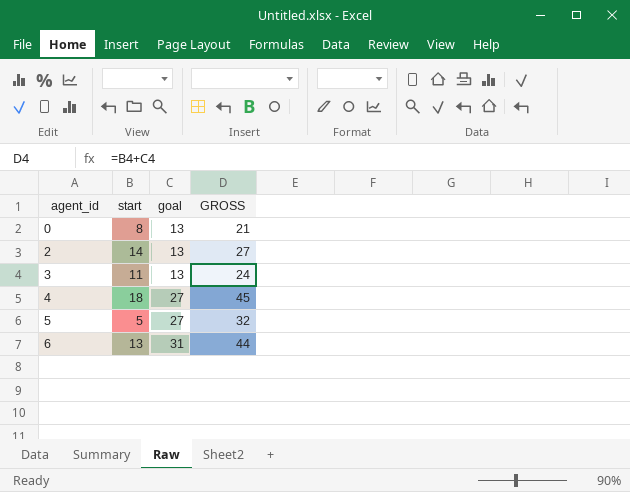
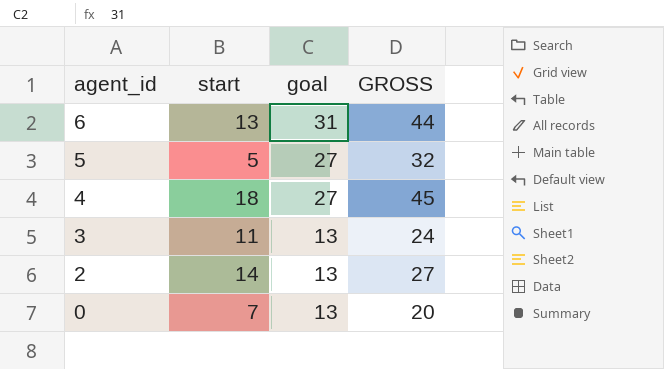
row order: agent_id ascending -> agent_id descending
0 | start: 8 -> 7
0 | GROSS: 21 -> 20

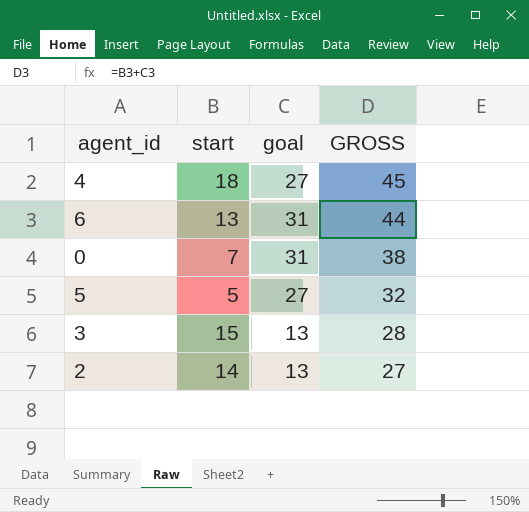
row order: agent_id descending -> GROSS descending
0 | goal: 13 -> 31
0 | GROSS: 20 -> 38
3 | start: 11 -> 15
3 | GROSS: 24 -> 28

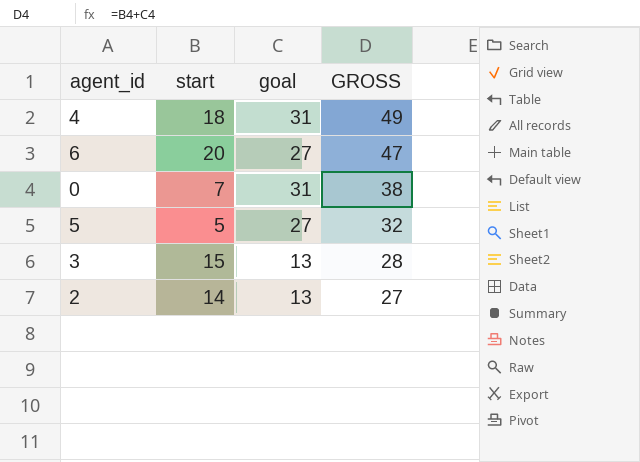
4 | goal: 27 -> 31
4 | GROSS: 45 -> 49
6 | start: 13 -> 20
6 | goal: 31 -> 27
6 | GROSS: 44 -> 47

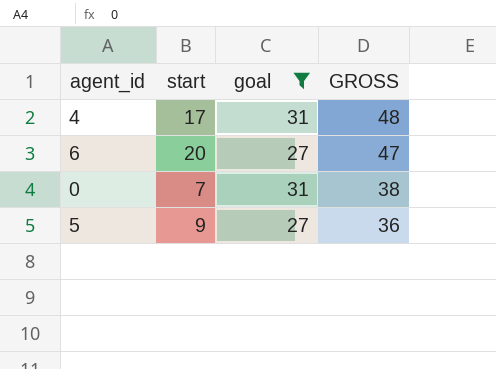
filter: none -> goal != 13
4 | start: 18 -> 17
4 | GROSS: 49 -> 48
5 | start: 5 -> 9
5 | GROSS: 32 -> 36

